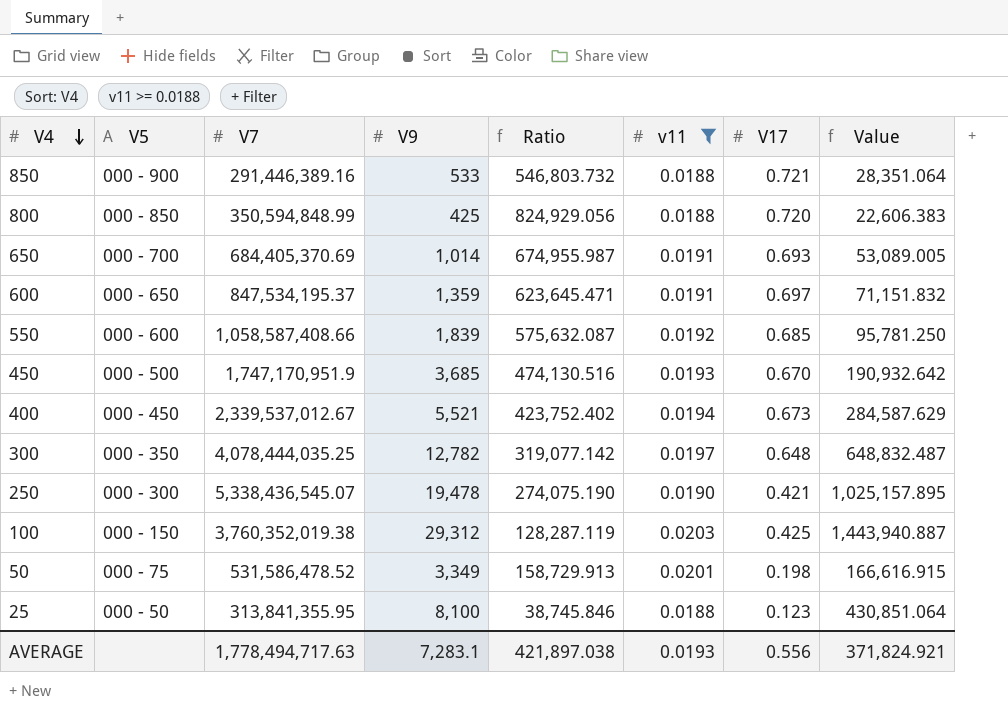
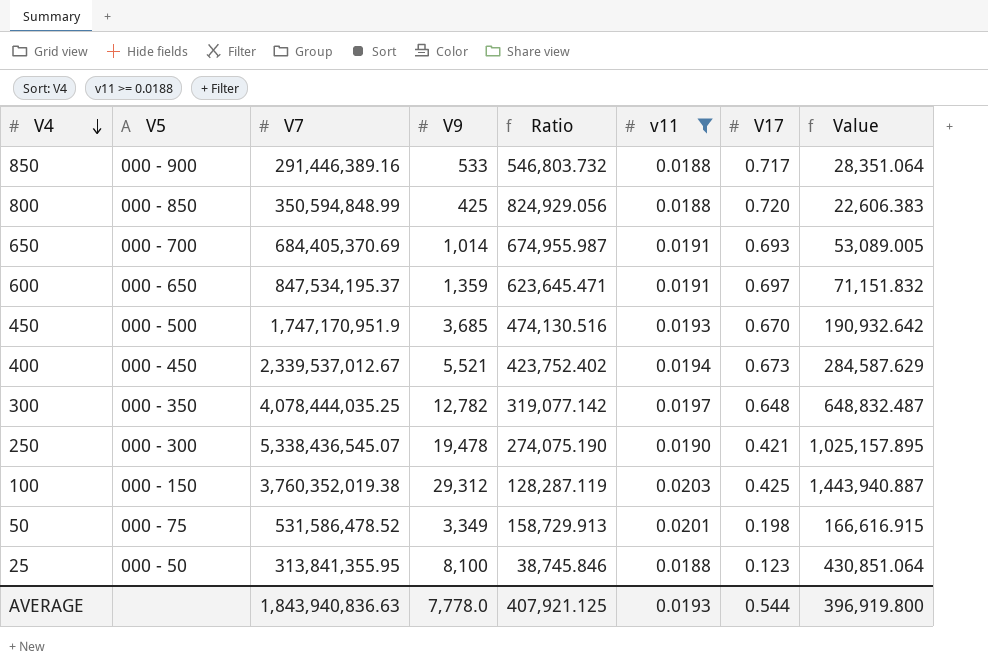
row 550: 000 - 600 | 1,058,587,408.66 | 1,839 | 575,632.087 | 0.0192 | 0.685 | 95,781.250 -> none
850 | V17: 0.721 -> 0.717
AVERAGE | V7: 1,778,494,717.63 -> 1,843,940,836.63
AVERAGE | V9: 7,283.1 -> 7,778.0
AVERAGE | Ratio: 421,897.038 -> 407,921.125
AVERAGE | V17: 0.556 -> 0.544
AVERAGE | Value: 371,824.921 -> 396,919.800

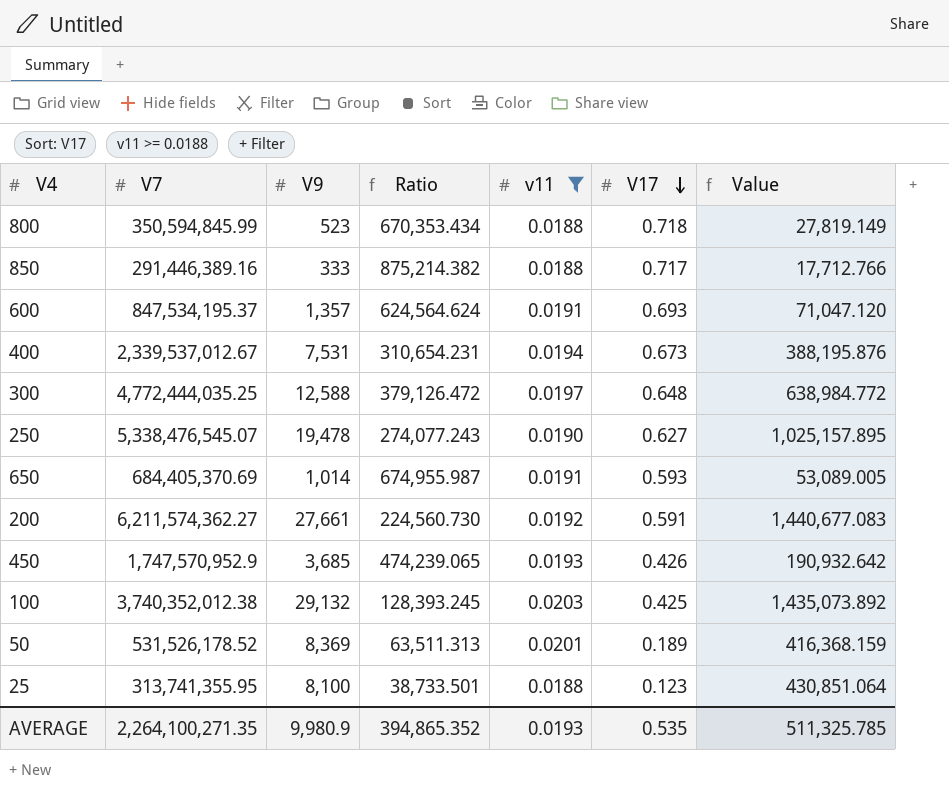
row order: V4 descending -> V17 descending
column V5 | position: 2 -> none
800 | V7: 350,594,848.99 -> 350,594,845.99
800 | V9: 425 -> 523
800 | Ratio: 824,929.056 -> 670,353.434
800 | V17: 0.720 -> 0.718
800 | Value: 22,606.383 -> 27,819.149
850 | V9: 533 -> 333
850 | Ratio: 546,803.732 -> 875,214.382
850 | Value: 28,351.064 -> 17,712.766
600 | V9: 1,359 -> 1,357
600 | Ratio: 623,645.471 -> 624,564.624
600 | V17: 0.697 -> 0.693
600 | Value: 71,151.832 -> 71,047.120
400 | V9: 5,521 -> 7,531
400 | Ratio: 423,752.402 -> 310,654.231
400 | Value: 284,587.629 -> 388,195.876
300 | V7: 4,078,444,035.25 -> 4,772,444,035.25
300 | V9: 12,782 -> 12,588
300 | Ratio: 319,077.142 -> 379,126.472
300 | Value: 648,832.487 -> 638,984.772
250 | V7: 5,338,436,545.07 -> 5,338,476,545.07
250 | Ratio: 274,075.190 -> 274,077.243
250 | V17: 0.421 -> 0.627
650 | V17: 0.693 -> 0.593
row 200: none -> 6,211,574,362.27 | 27,661 | 224,560.730 | 0.0192 | 0.591 | 1,440,677.083
450 | V7: 1,747,170,951.9 -> 1,747,570,952.9
450 | Ratio: 474,130.516 -> 474,239.065
450 | V17: 0.670 -> 0.426
100 | V7: 3,760,352,019.38 -> 3,740,352,012.38
100 | V9: 29,312 -> 29,132
100 | Ratio: 128,287.119 -> 128,393.245
100 | Value: 1,443,940.887 -> 1,435,073.892
50 | V7: 531,586,478.52 -> 531,526,178.52
50 | V9: 3,349 -> 8,369
50 | Ratio: 158,729.913 -> 63,511.313
50 | V17: 0.198 -> 0.189
50 | Value: 166,616.915 -> 416,368.159
25 | V7: 313,841,355.95 -> 313,741,355.95
25 | Ratio: 38,745.846 -> 38,733.501
AVERAGE | V7: 1,843,940,836.63 -> 2,264,100,271.35
AVERAGE | V9: 7,778.0 -> 9,980.9
AVERAGE | Ratio: 407,921.125 -> 394,865.352
AVERAGE | V17: 0.544 -> 0.535
AVERAGE | Value: 396,919.800 -> 511,325.785

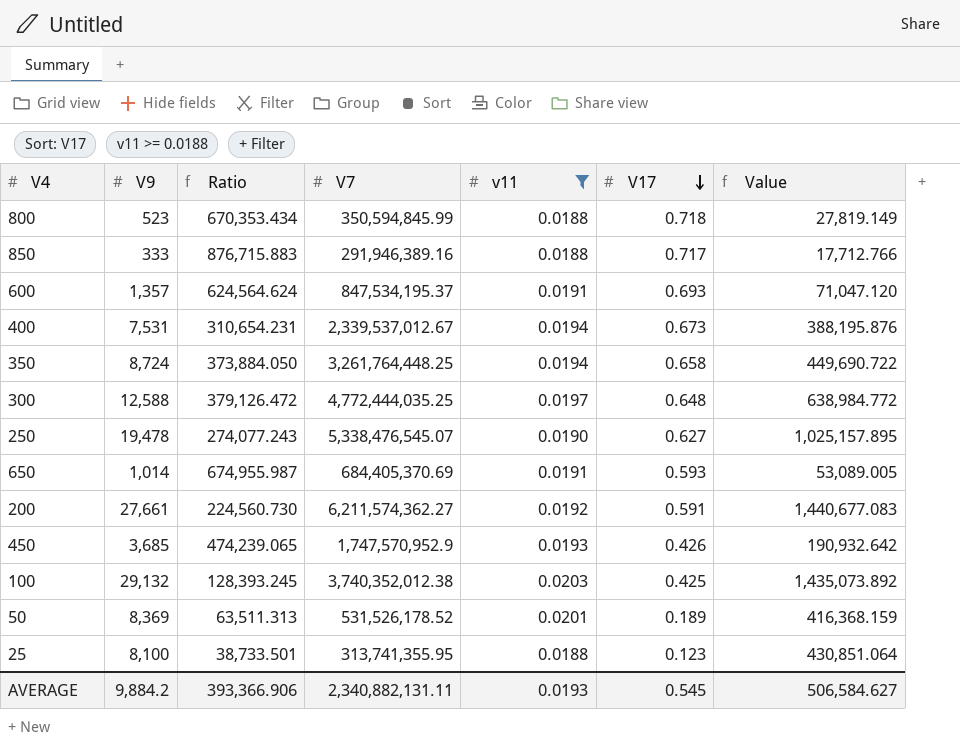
column V7 | position: 2 -> 4
850 | Ratio: 875,214.382 -> 876,715.883
850 | V7: 291,446,389.16 -> 291,946,389.16
row 350: none -> 8,724 | 373,884.050 | 3,261,764,448.25 | 0.0194 | 0.658 | 449,690.722
AVERAGE | V9: 9,980.9 -> 9,884.2
AVERAGE | Ratio: 394,865.352 -> 393,366.906
AVERAGE | V7: 2,264,100,271.35 -> 2,340,882,131.11
AVERAGE | V17: 0.535 -> 0.545
AVERAGE | Value: 511,325.785 -> 506,584.627

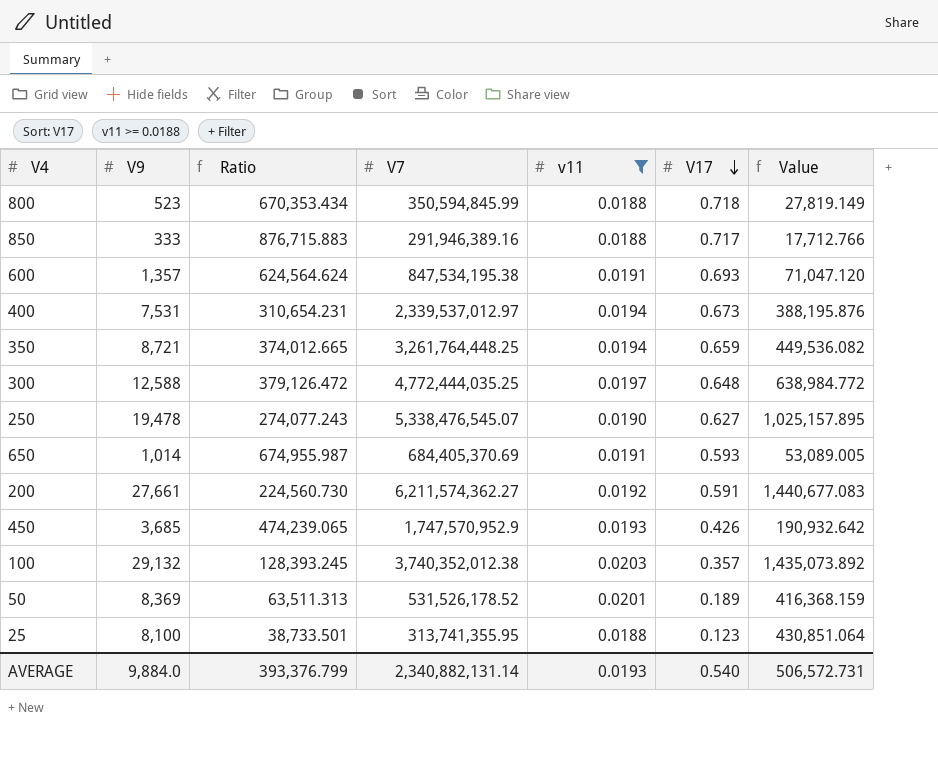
600 | V7: 847,534,195.37 -> 847,534,195.38
400 | V7: 2,339,537,012.67 -> 2,339,537,012.97
350 | V9: 8,724 -> 8,721
350 | Ratio: 373,884.050 -> 374,012.665
350 | V17: 0.658 -> 0.659
350 | Value: 449,690.722 -> 449,536.082
100 | V17: 0.425 -> 0.357
AVERAGE | V9: 9,884.2 -> 9,884.0
AVERAGE | Ratio: 393,366.906 -> 393,376.799
AVERAGE | V7: 2,340,882,131.11 -> 2,340,882,131.14
AVERAGE | V17: 0.545 -> 0.540
AVERAGE | Value: 506,584.627 -> 506,572.731

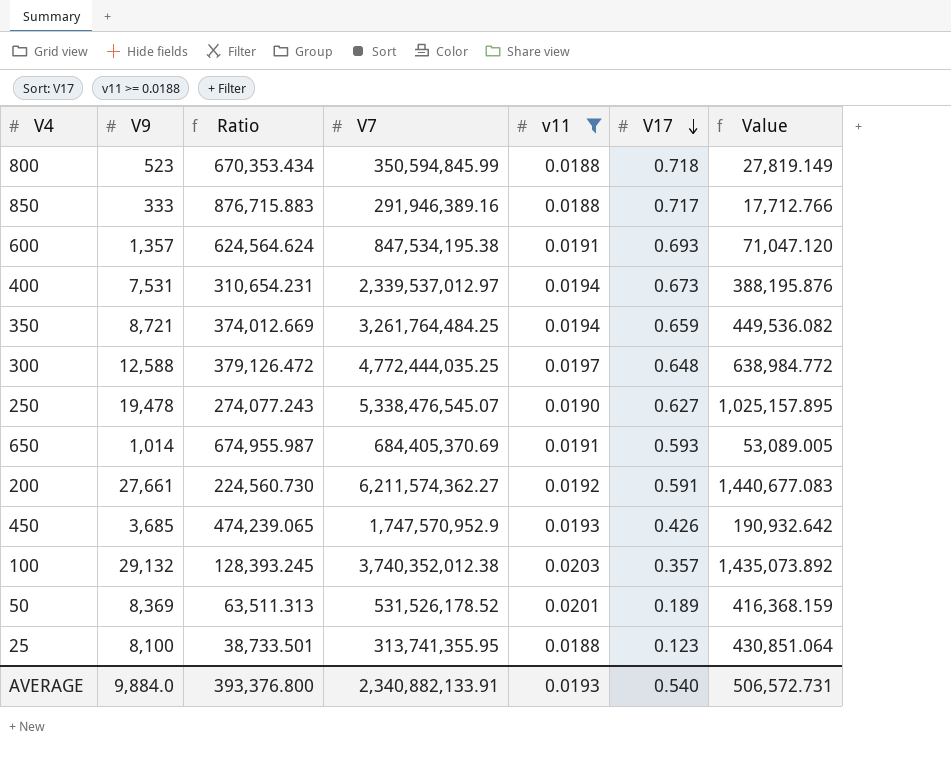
350 | Ratio: 374,012.665 -> 374,012.669
350 | V7: 3,261,764,448.25 -> 3,261,764,484.25
AVERAGE | Ratio: 393,376.799 -> 393,376.800
AVERAGE | V7: 2,340,882,131.14 -> 2,340,882,133.91

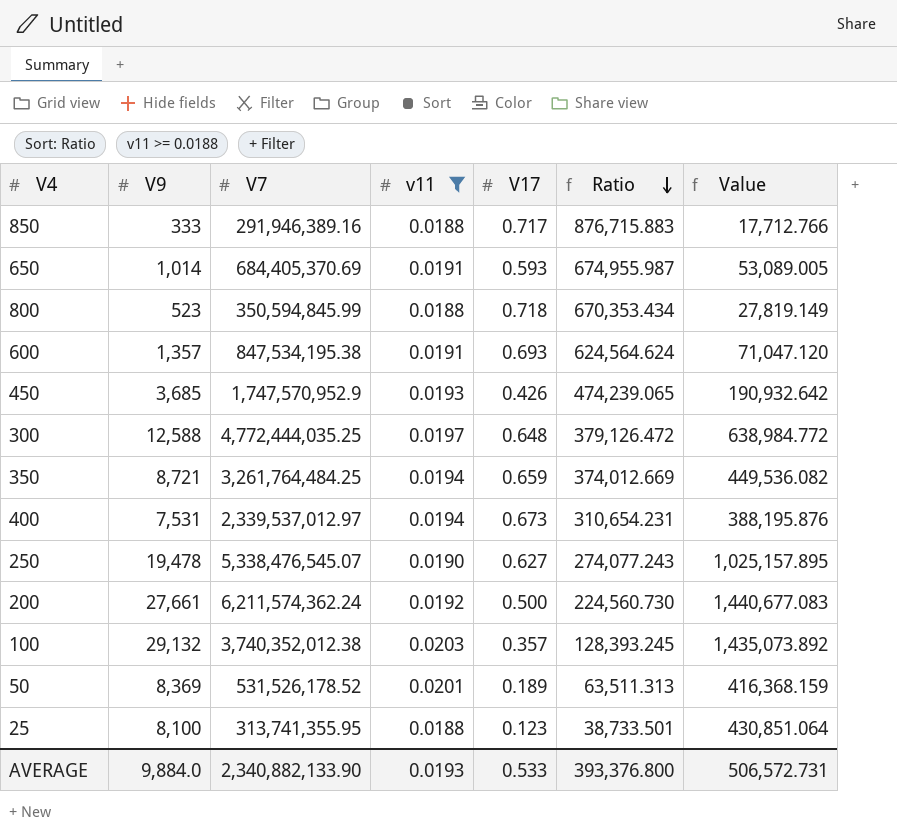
row order: V17 descending -> Ratio descending
column Ratio | position: 3 -> 6
200 | V7: 6,211,574,362.27 -> 6,211,574,362.24
200 | V17: 0.591 -> 0.500
AVERAGE | V7: 2,340,882,133.91 -> 2,340,882,133.90
AVERAGE | V17: 0.540 -> 0.533

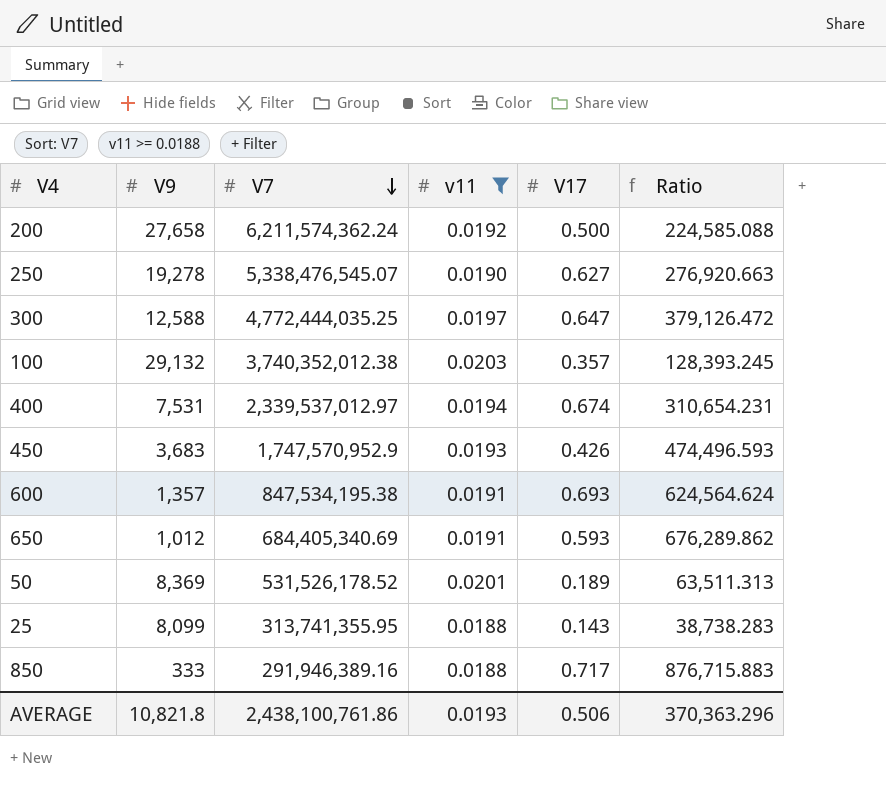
row order: Ratio descending -> V7 descending
column Value | formula: [V9] / [v11] -> none
row 800: 523 | 350,594,845.99 | 0.0188 | 0.718 | 670,353.434 | 27,819.149 -> none
row 350: 8,721 | 3,261,764,484.25 | 0.0194 | 0.659 | 374,012.669 | 449,536.082 -> none
200 | V9: 27,661 -> 27,658
200 | Ratio: 224,560.730 -> 224,585.088
250 | V9: 19,478 -> 19,278
250 | Ratio: 274,077.243 -> 276,920.663
300 | V17: 0.648 -> 0.647
400 | V17: 0.673 -> 0.674
450 | V9: 3,685 -> 3,683
450 | Ratio: 474,239.065 -> 474,496.593
650 | V9: 1,014 -> 1,012
650 | V7: 684,405,370.69 -> 684,405,340.69
650 | Ratio: 674,955.987 -> 676,289.862
25 | V9: 8,100 -> 8,099
25 | V17: 0.123 -> 0.143
25 | Ratio: 38,733.501 -> 38,738.283
AVERAGE | V9: 9,884.0 -> 10,821.8
AVERAGE | V7: 2,340,882,133.90 -> 2,438,100,761.86
AVERAGE | V17: 0.533 -> 0.506
AVERAGE | Ratio: 393,376.800 -> 370,363.296

